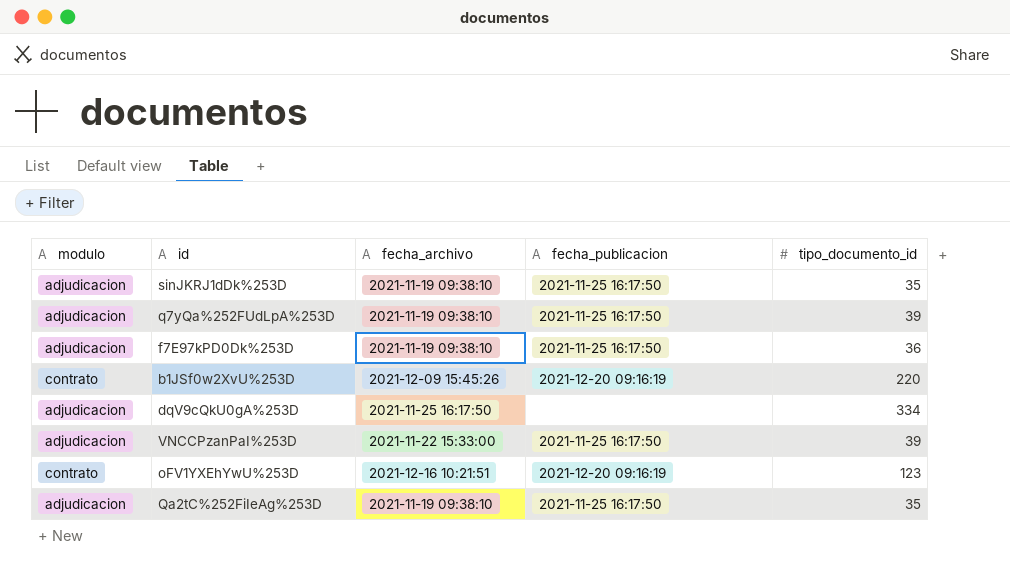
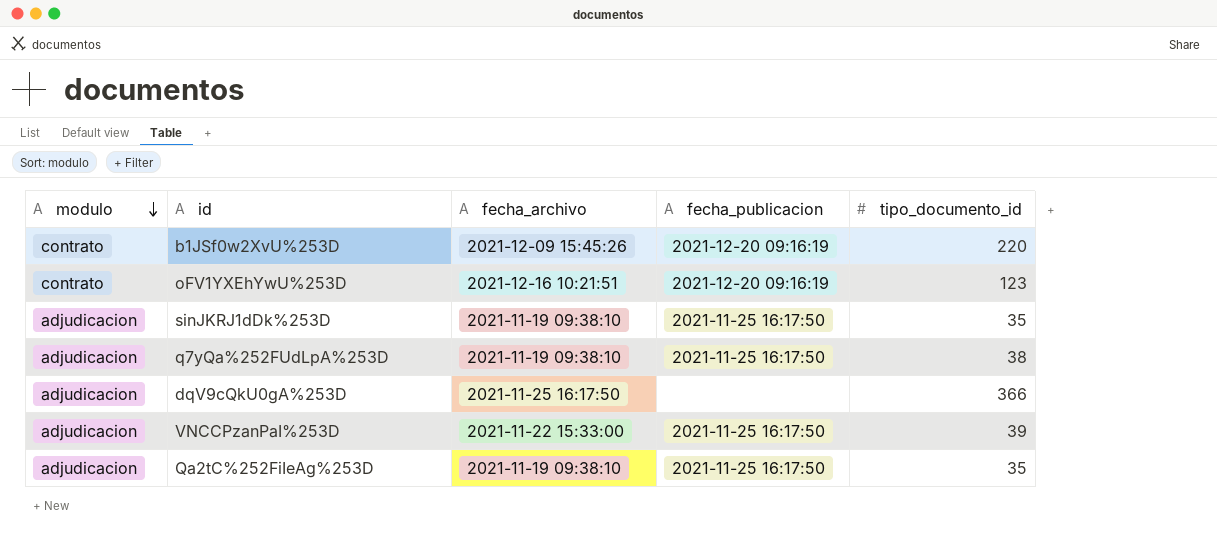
row order: none -> modulo descending
row f7E97kPD0Dk%253D: adjudicacion | 2021-11-19 09:38:10 | 2021-11-25 16:17:50 | 36 -> none
q7yQa%252FUdLpA%253D | tipo_documento_id: 39 -> 38
dqV9cQkU0gA%253D | tipo_documento_id: 334 -> 366

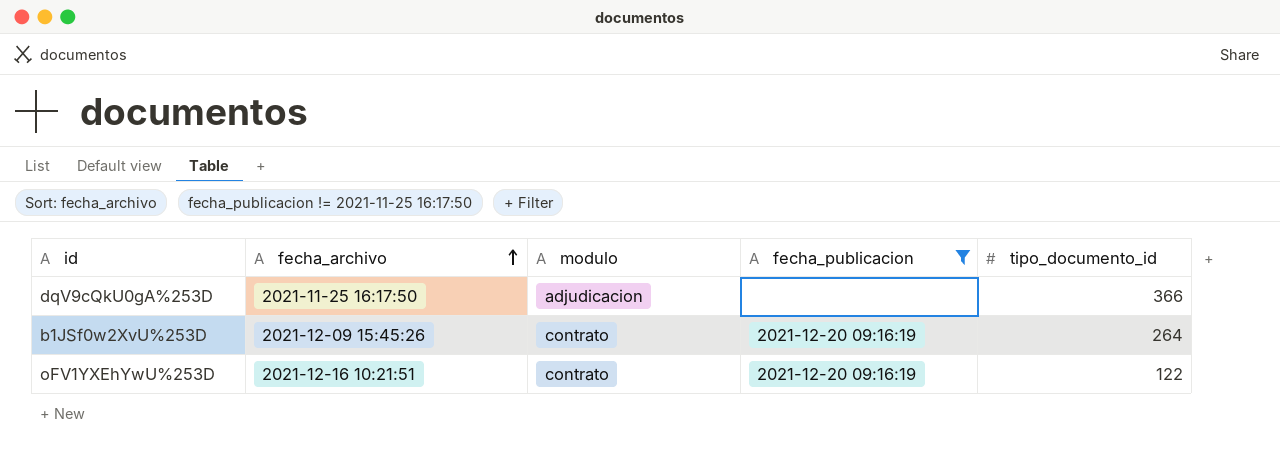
filter: none -> fecha_publicacion != 2021-11-25 16:17:50
row order: modulo descending -> fecha_archivo ascending
column modulo | position: 1 -> 3
b1JSf0w2XvU%253D | tipo_documento_id: 220 -> 264
oFV1YXEhYwU%253D | tipo_documento_id: 123 -> 122

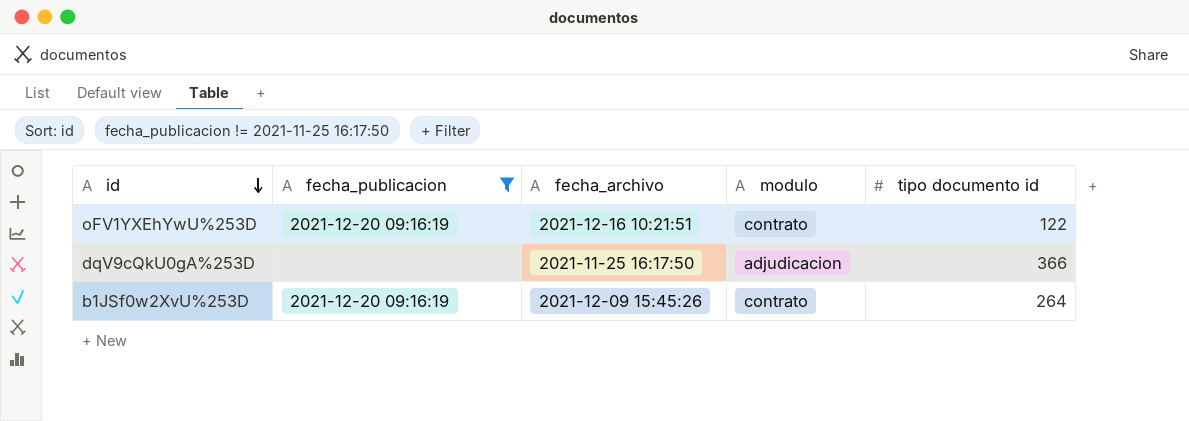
row order: fecha_archivo ascending -> id descending
column fecha_publicacion | position: 4 -> 2
column name: tipo_documento_id -> tipo documento id

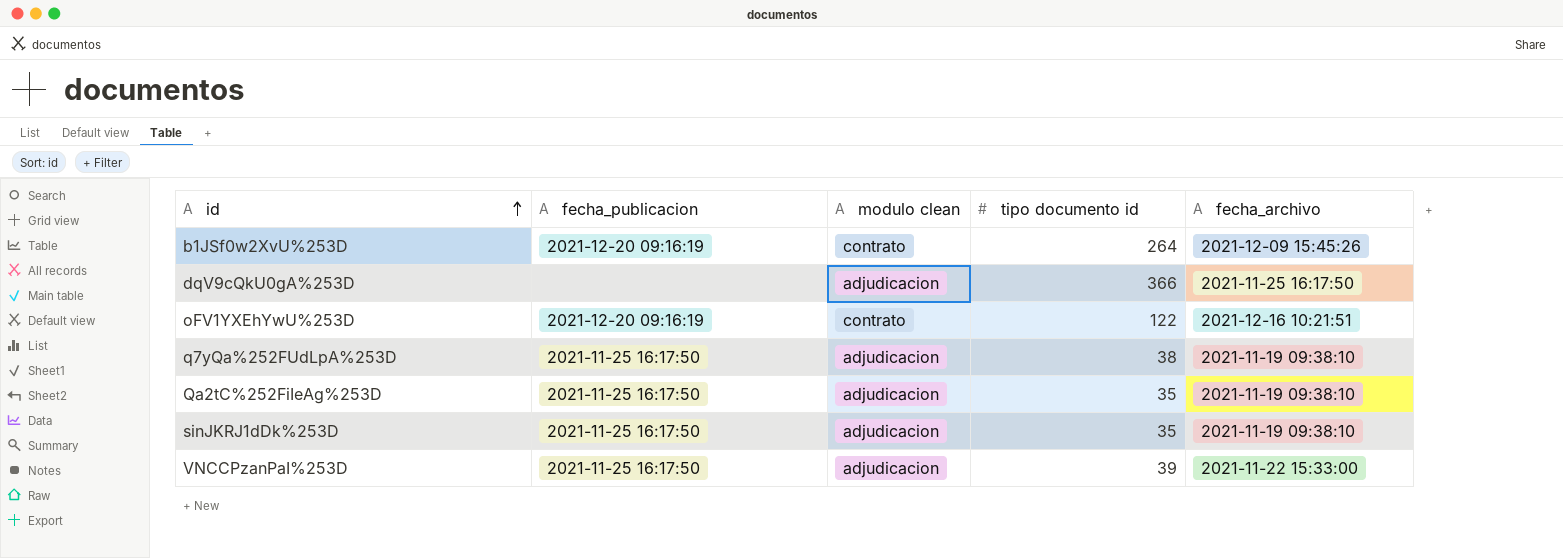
filter: fecha_publicacion != 2021-11-25 16:17:50 -> none
row order: id descending -> id ascending
column name: modulo -> modulo clean
column fecha_archivo | position: 3 -> 5

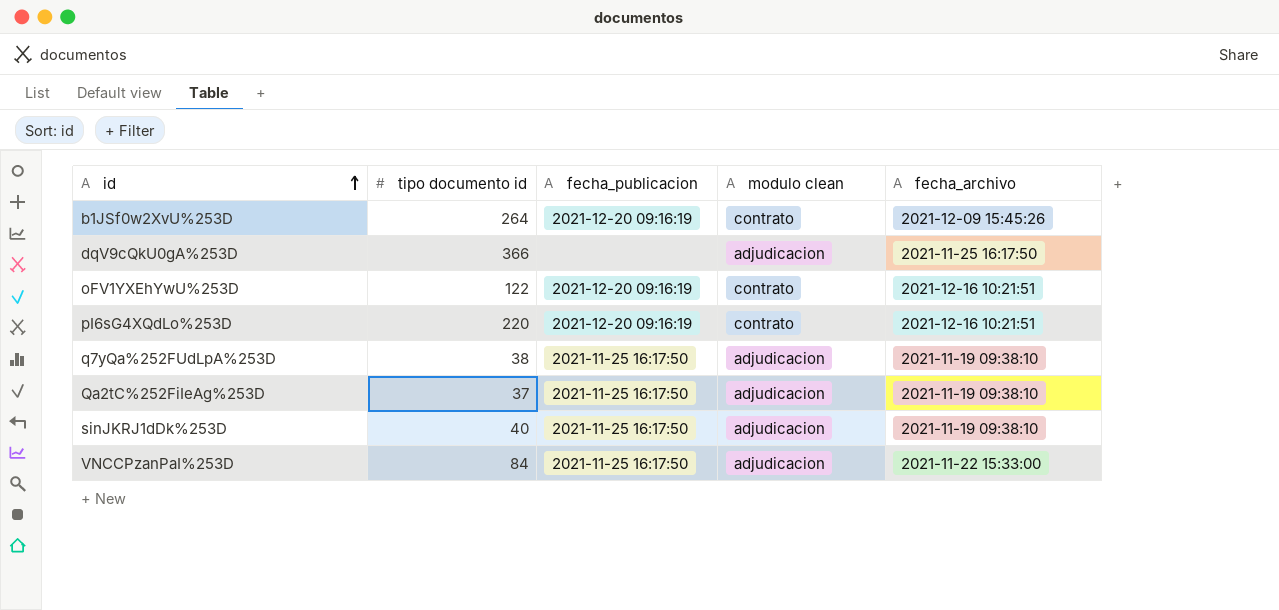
column tipo documento id | position: 4 -> 2
row pI6sG4XQdLo%253D: none -> 220 | 2021-12-20 09:16:19 | contrato | 2021-12-16 10:21:51
Qa2tC%252FiIeAg%253D | tipo documento id: 35 -> 37
sinJKRJ1dDk%253D | tipo documento id: 35 -> 40
VNCCPzanPaI%253D | tipo documento id: 39 -> 84

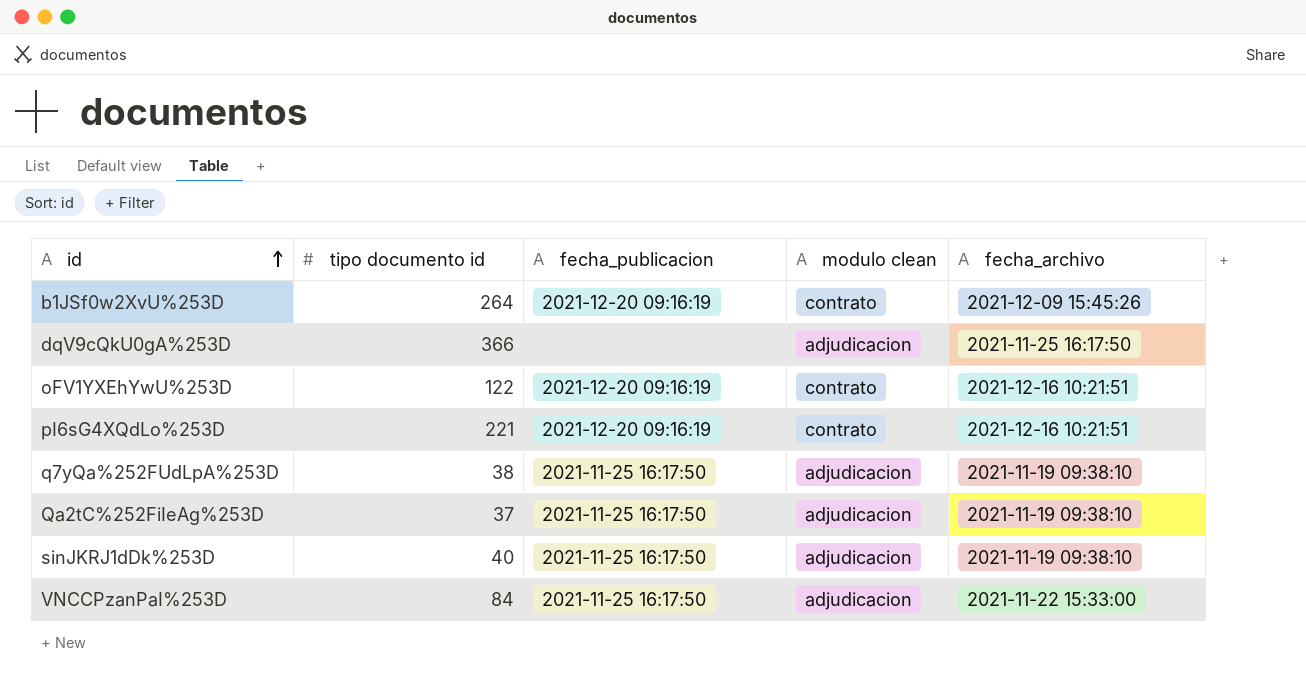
pI6sG4XQdLo%253D | tipo documento id: 220 -> 221

